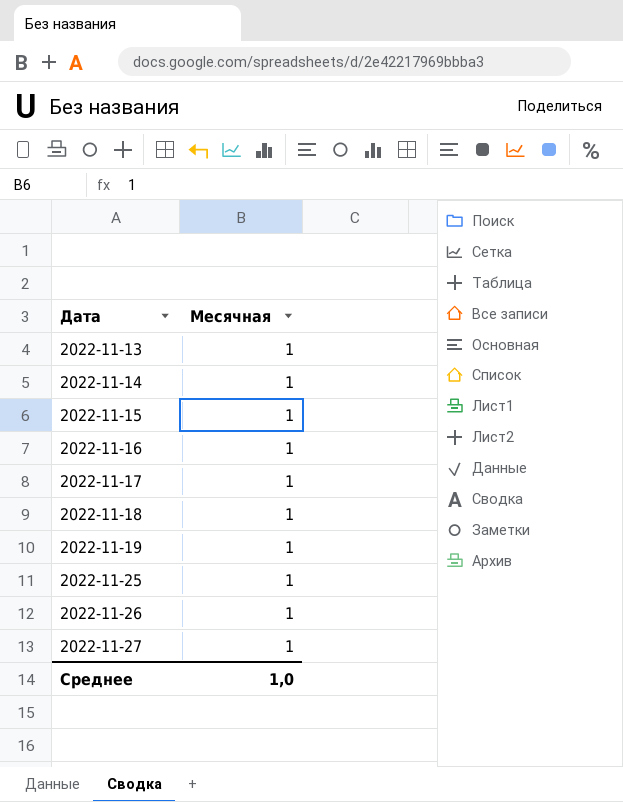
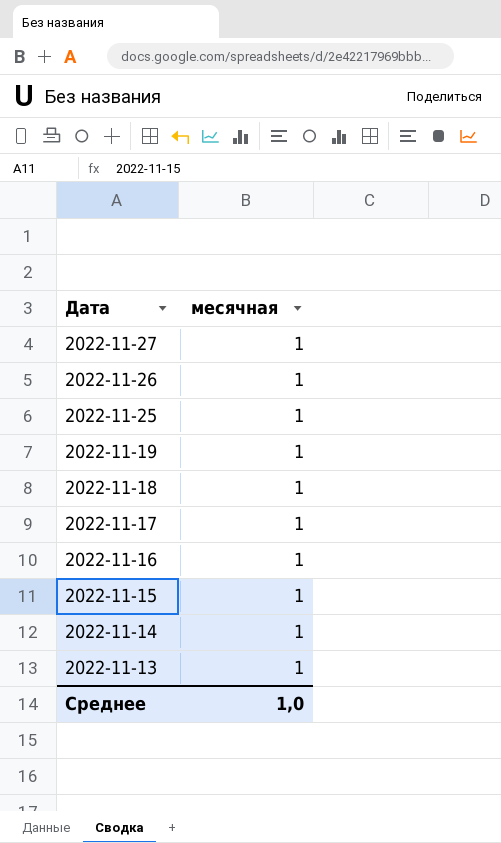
row order: Дата ascending -> Дата descending
column name: Месячная -> месячная

